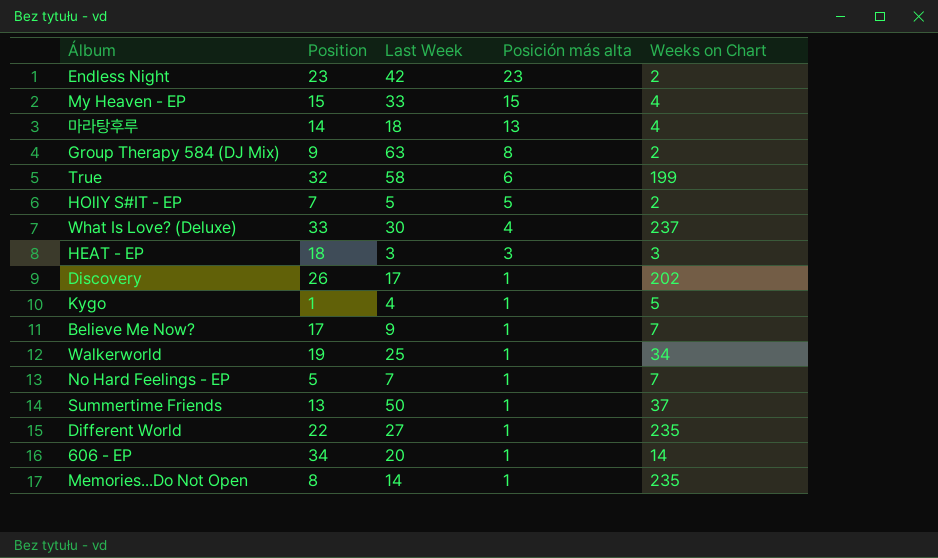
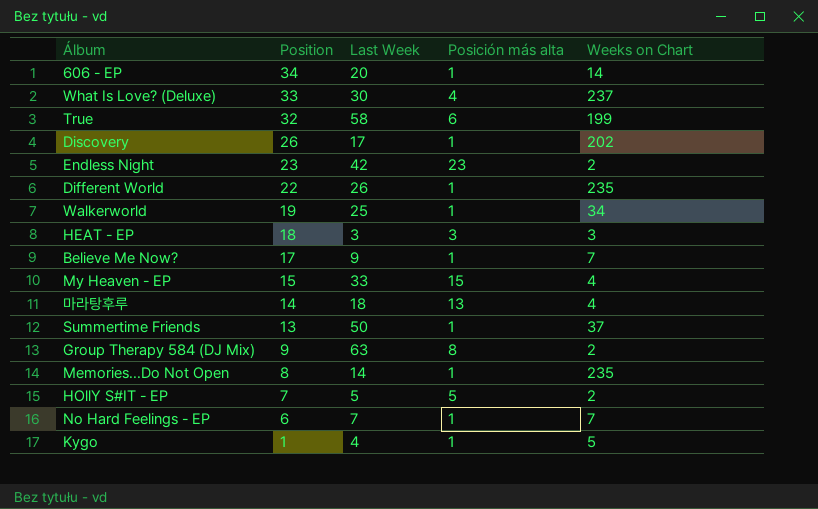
row order: Posición más alta descending -> Position descending
Different World | Last Week: 27 -> 26
No Hard Feelings - EP | Position: 5 -> 6

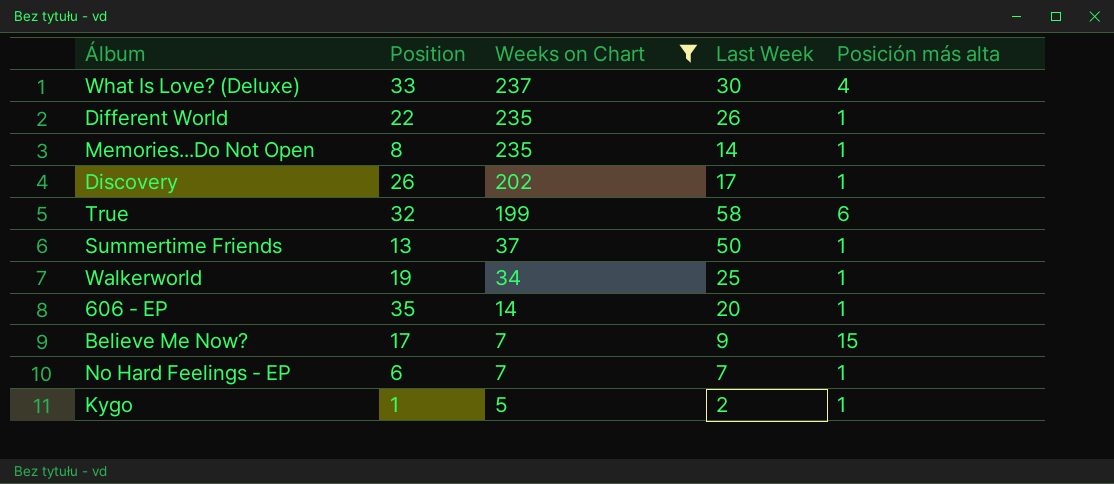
filter: none -> Weeks on Chart >= 5
row order: Position descending -> Weeks on Chart descending
column Weeks on Chart | position: 5 -> 3
606 - EP | Position: 34 -> 35
Believe Me Now? | Posición más alta: 1 -> 15
Kygo | Last Week: 4 -> 2

